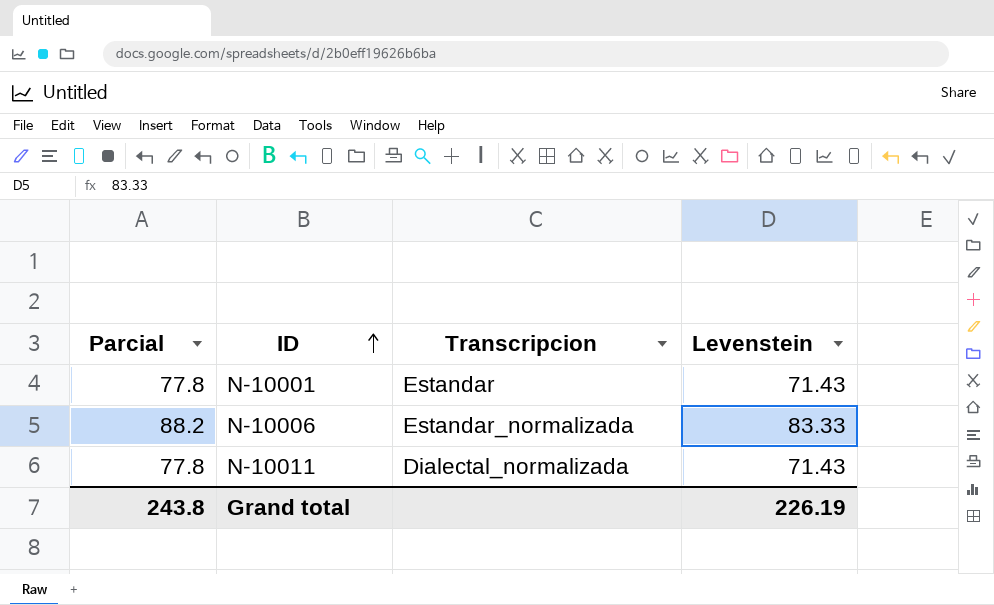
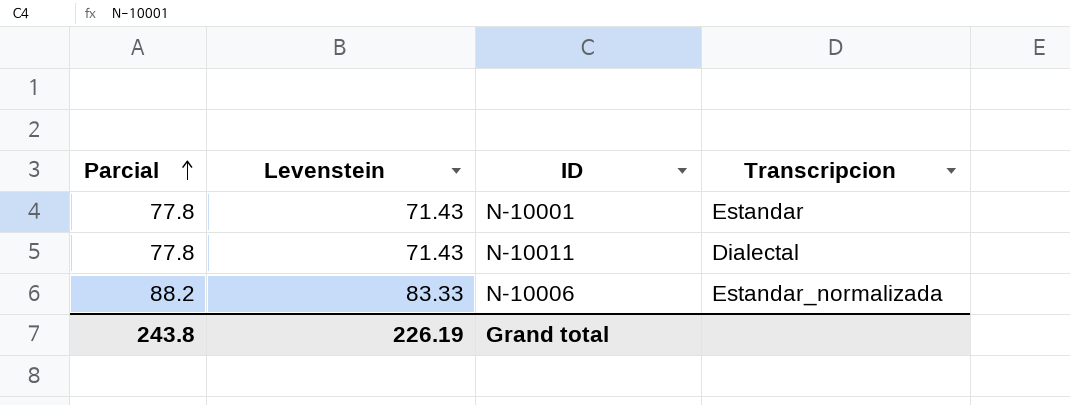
row order: ID ascending -> Parcial ascending
column Levenstein | position: 4 -> 2
N-10011 | Transcripcion: Dialectal_normalizada -> Dialectal

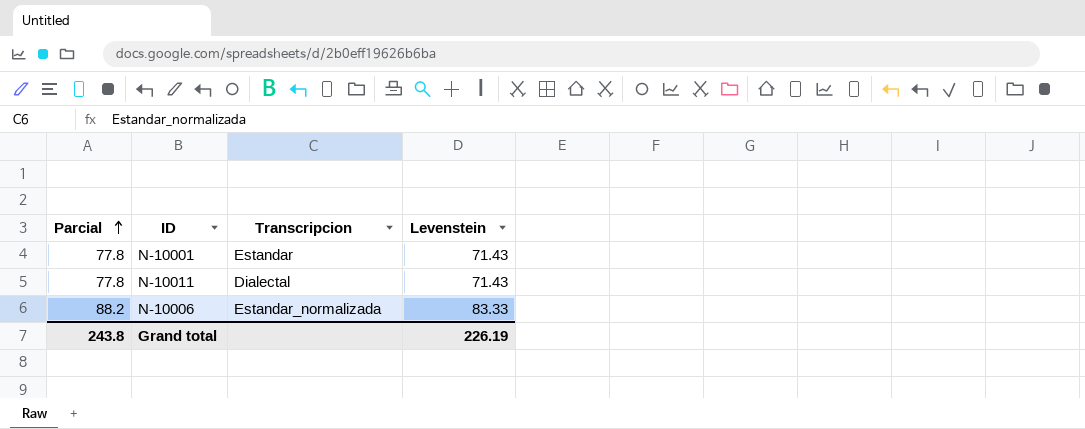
column Levenstein | position: 2 -> 4

